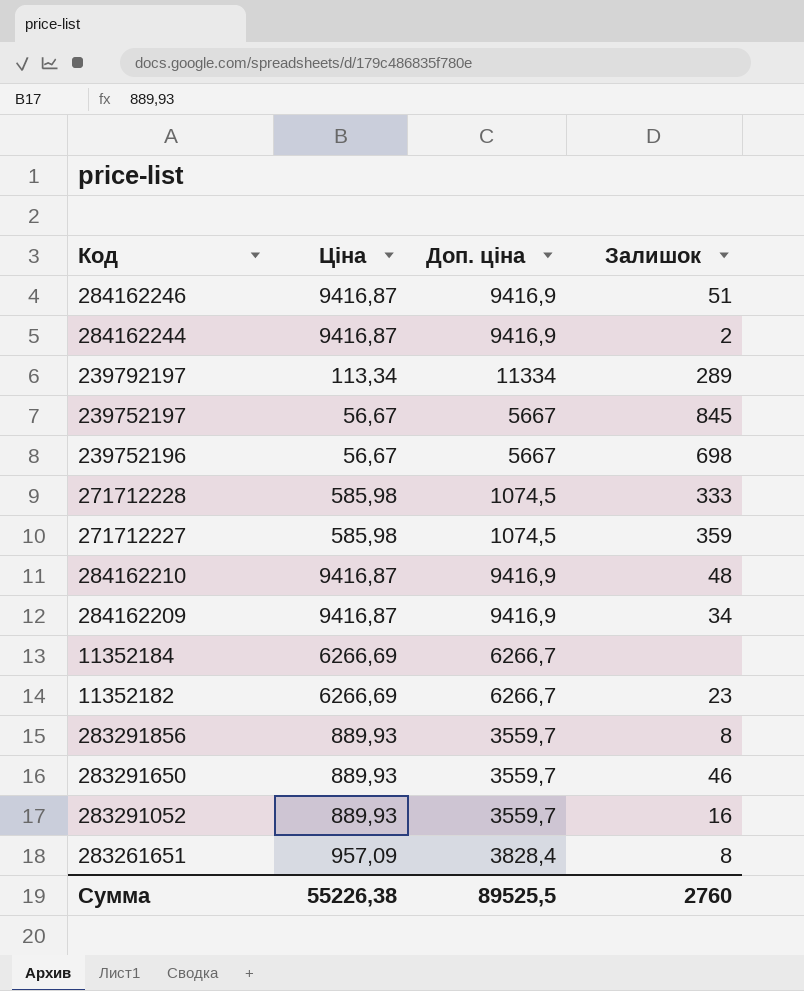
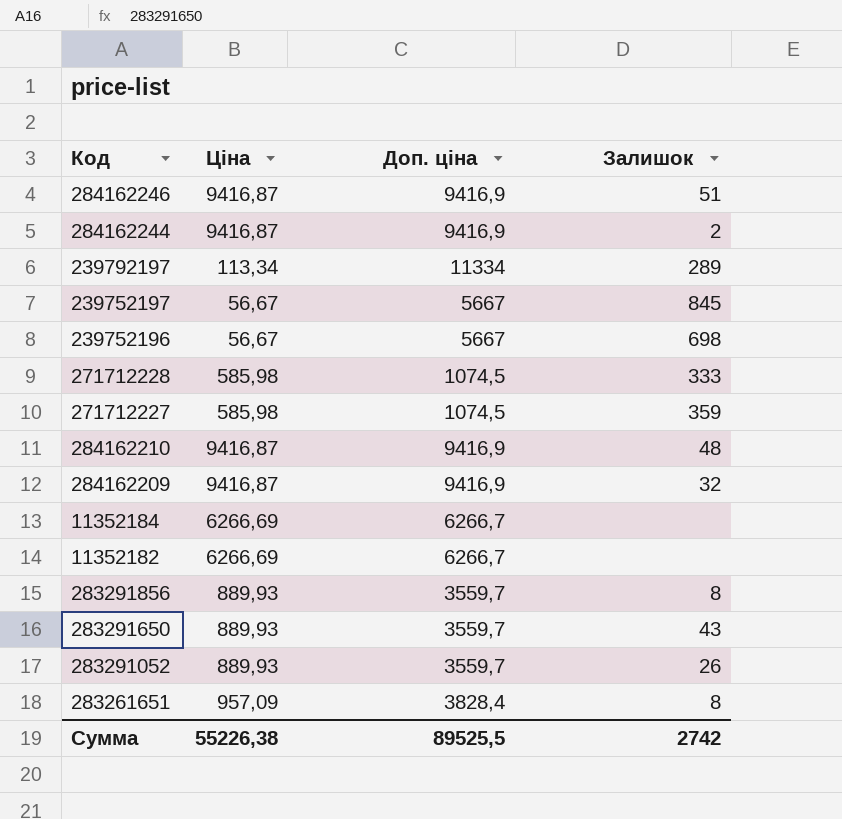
284162209 | Залишок: 34 -> 32
11352182 | Залишок: 23 -> none
283291650 | Залишок: 46 -> 43
283291052 | Залишок: 16 -> 26
Сумма | Залишок: 2760 -> 2742

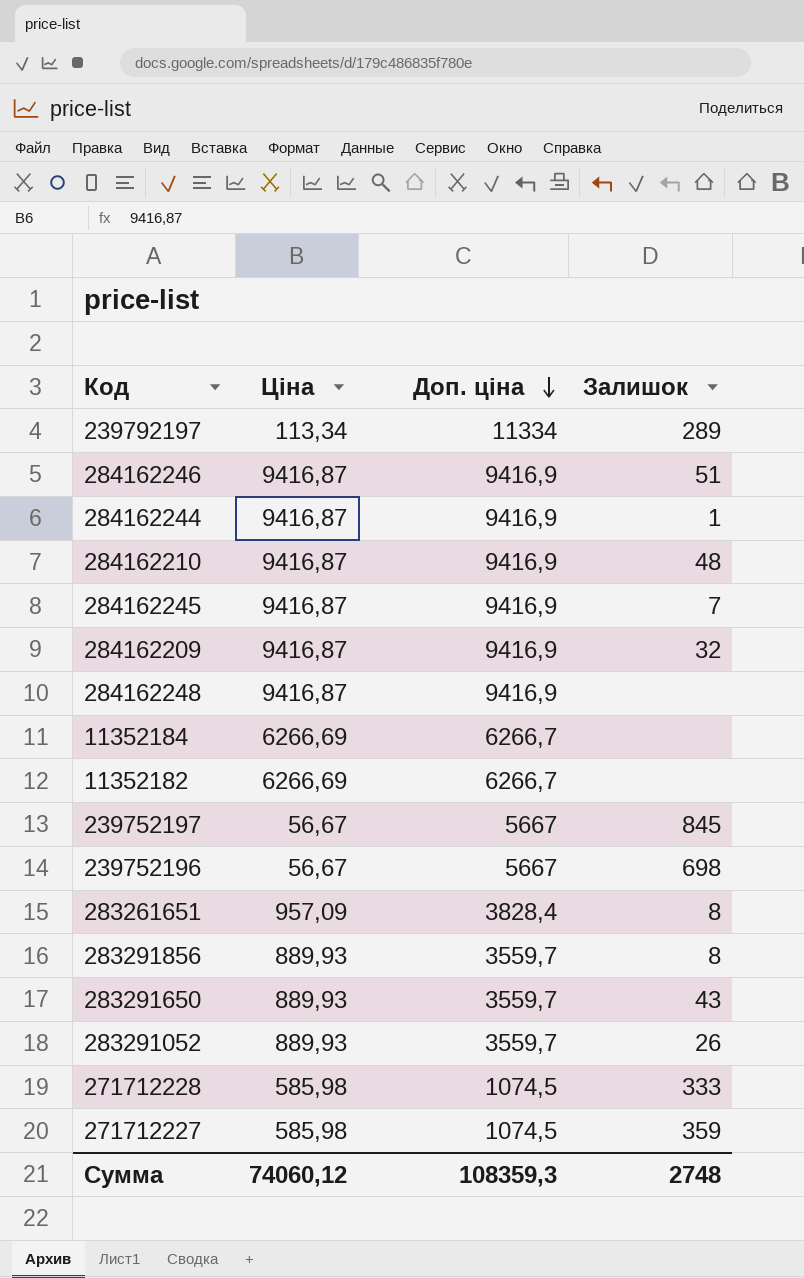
row order: none -> Доп. ціна descending
284162244 | Залишок: 2 -> 1
row 284162245: none -> 9416,87 | 9416,9 | 7
row 284162248: none -> 9416,87 | 9416,9 | none
Сумма | Ціна: 55226,38 -> 74060,12
Сумма | Доп. ціна: 89525,5 -> 108359,3
Сумма | Залишок: 2742 -> 2748

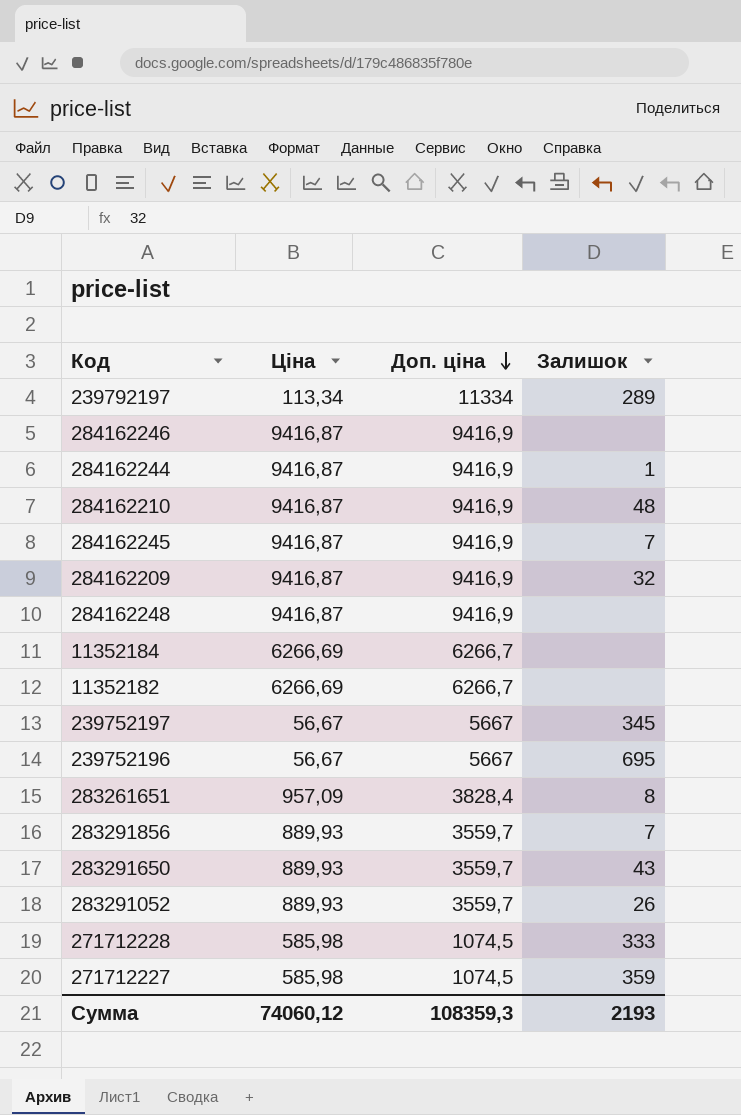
284162246 | Залишок: 51 -> none
239752197 | Залишок: 845 -> 345
239752196 | Залишок: 698 -> 695
283291856 | Залишок: 8 -> 7
Сумма | Залишок: 2748 -> 2193

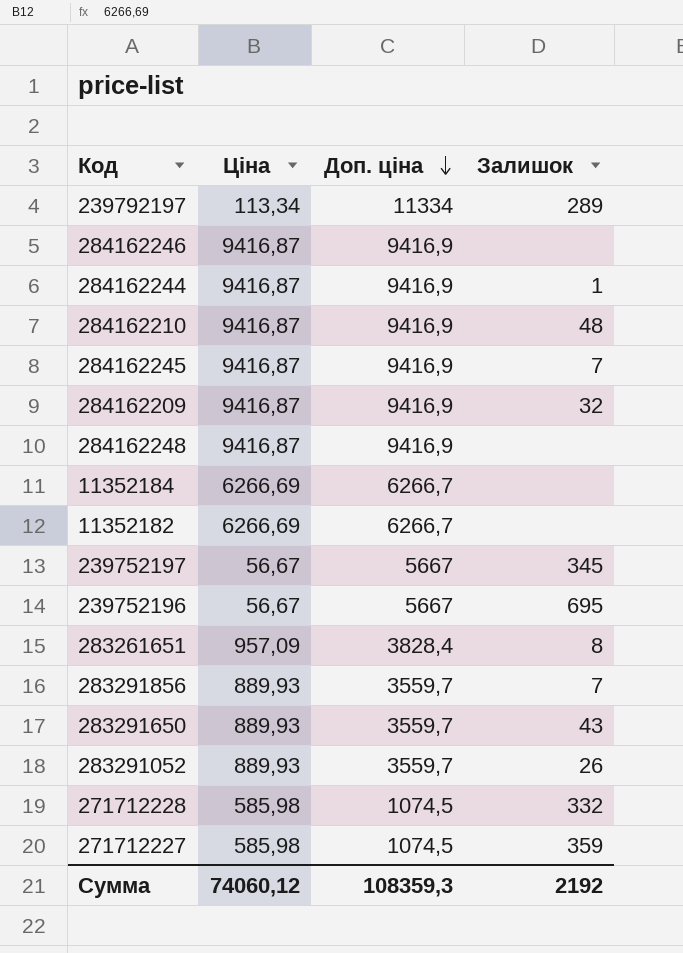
271712228 | Залишок: 333 -> 332
Сумма | Залишок: 2193 -> 2192

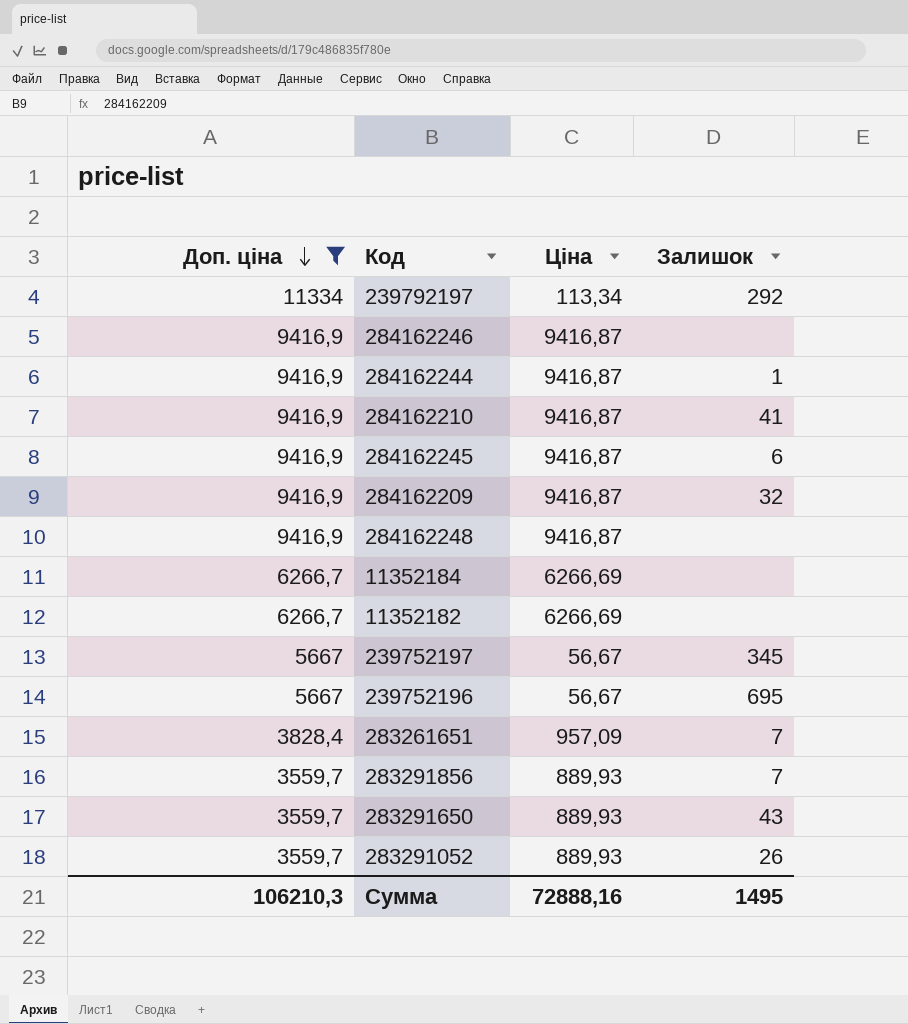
filter: none -> Доп. ціна != 1074,5
column Доп. ціна | position: 3 -> 1
239792197 | Залишок: 289 -> 292
284162210 | Залишок: 48 -> 41
284162245 | Залишок: 7 -> 6
283261651 | Залишок: 8 -> 7
Сумма | Доп. ціна: 108359,3 -> 106210,3
Сумма | Ціна: 74060,12 -> 72888,16
Сумма | Залишок: 2192 -> 1495

